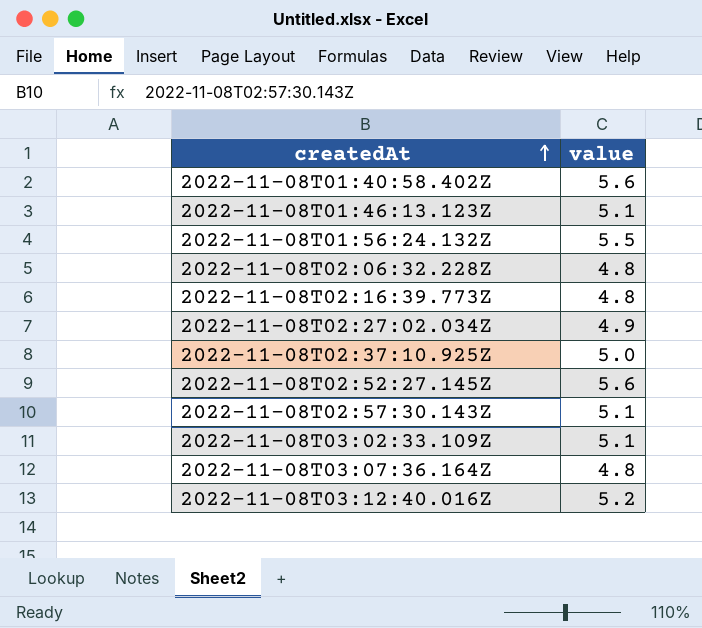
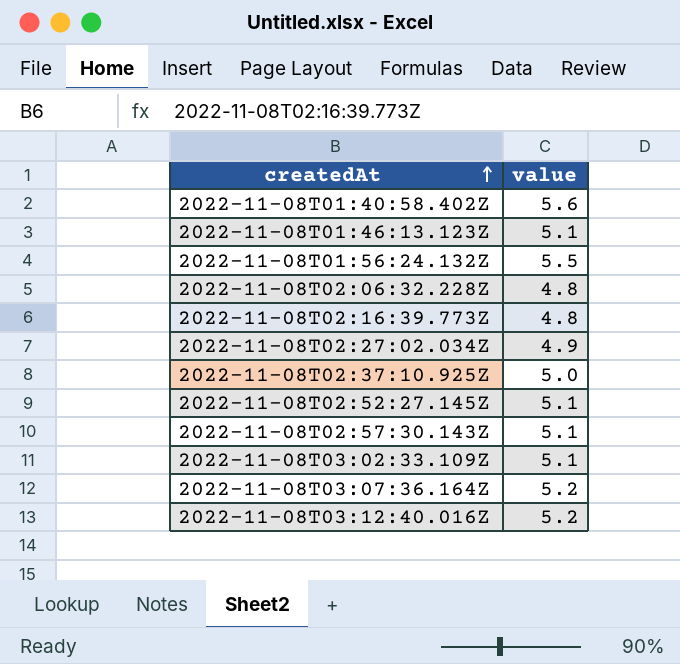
2022-11-08T02:52:27.145Z | value: 5.6 -> 5.1
2022-11-08T03:07:36.164Z | value: 4.8 -> 5.2

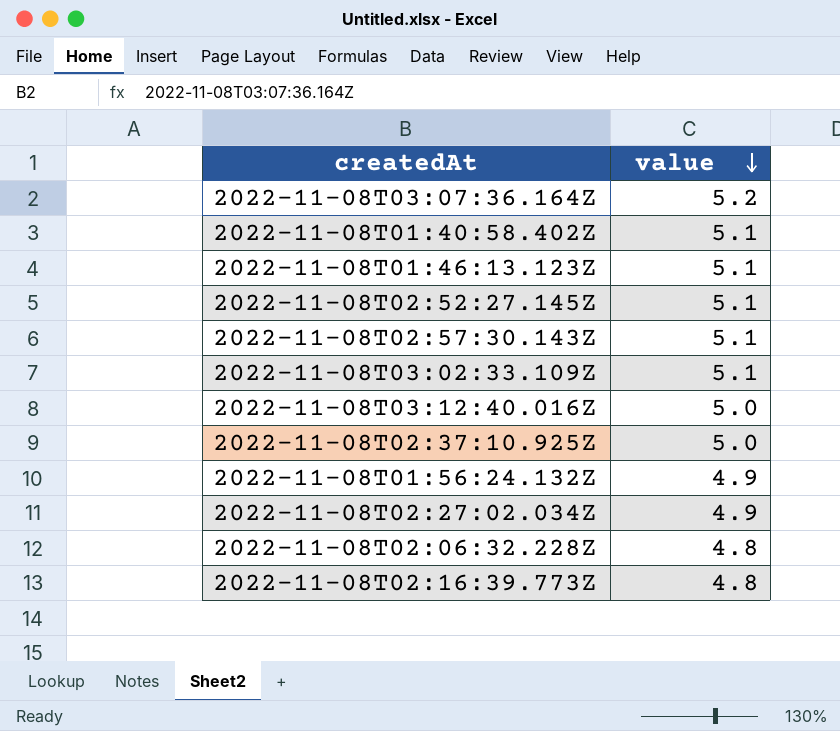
row order: createdAt ascending -> value descending
2022-11-08T01:40:58.402Z | value: 5.6 -> 5.1
2022-11-08T03:12:40.016Z | value: 5.2 -> 5.0
2022-11-08T01:56:24.132Z | value: 5.5 -> 4.9

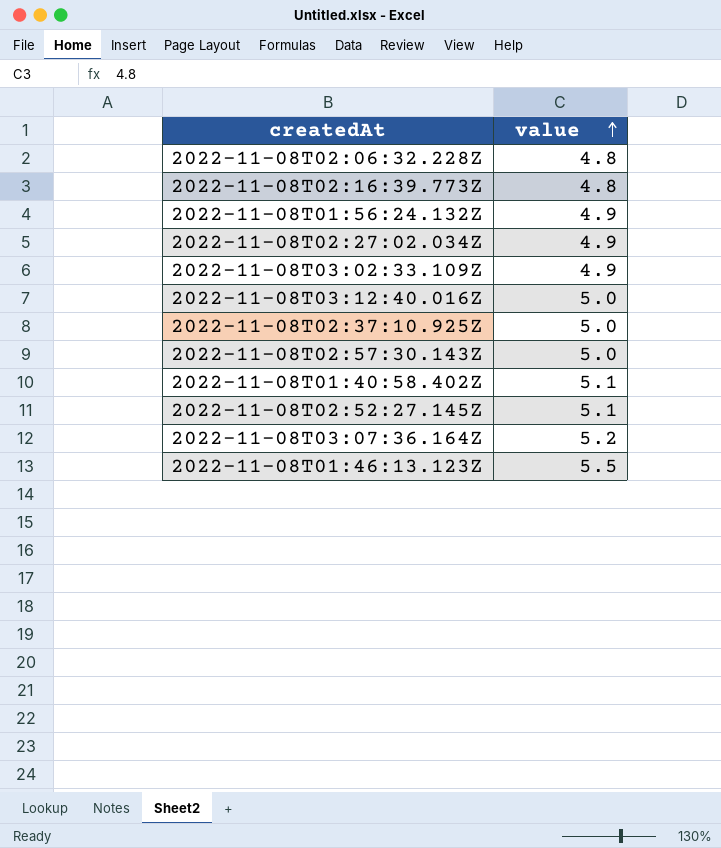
row order: value descending -> value ascending
2022-11-08T03:02:33.109Z | value: 5.1 -> 4.9
2022-11-08T02:57:30.143Z | value: 5.1 -> 5.0
2022-11-08T01:46:13.123Z | value: 5.1 -> 5.5

